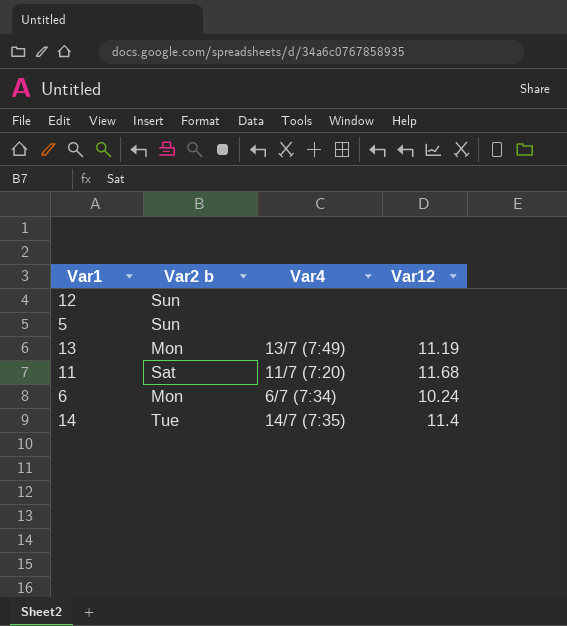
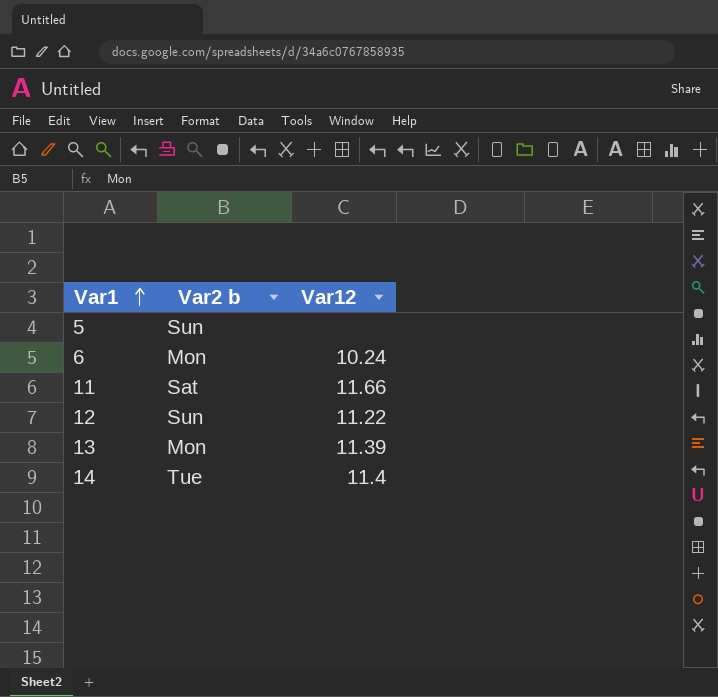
row order: none -> Var1 ascending
column Var4 | position: 3 -> none
11 | Var12: 11.68 -> 11.66
12 | Var12: none -> 11.22
13 | Var12: 11.19 -> 11.39

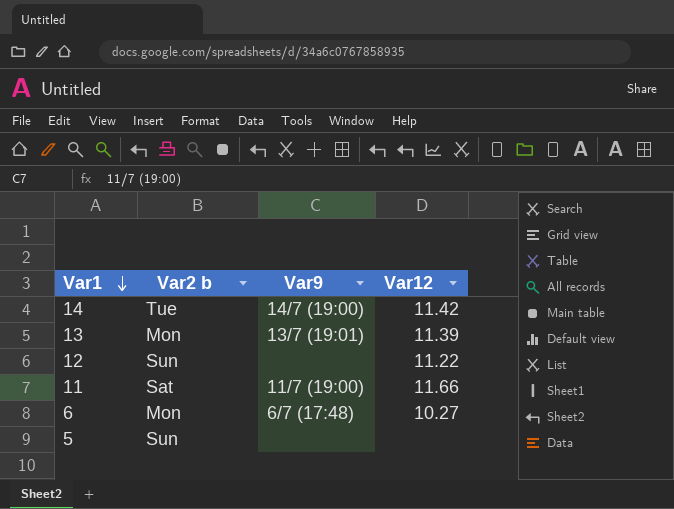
row order: Var1 ascending -> Var1 descending
column Var9 | position: none -> 3
14 | Var12: 11.4 -> 11.42
6 | Var12: 10.24 -> 10.27

